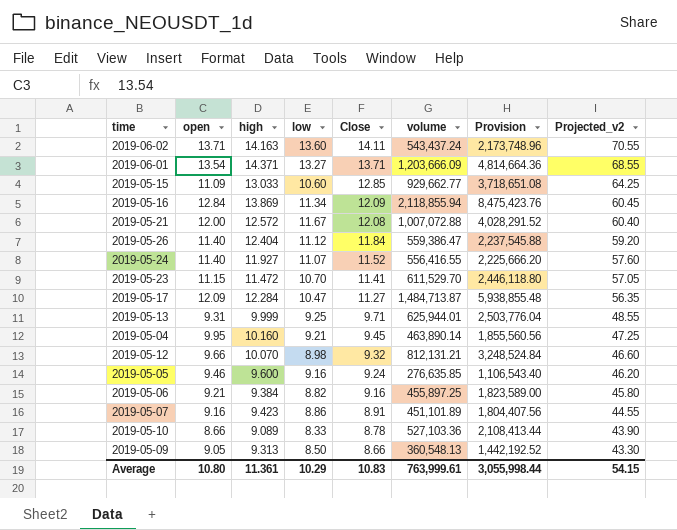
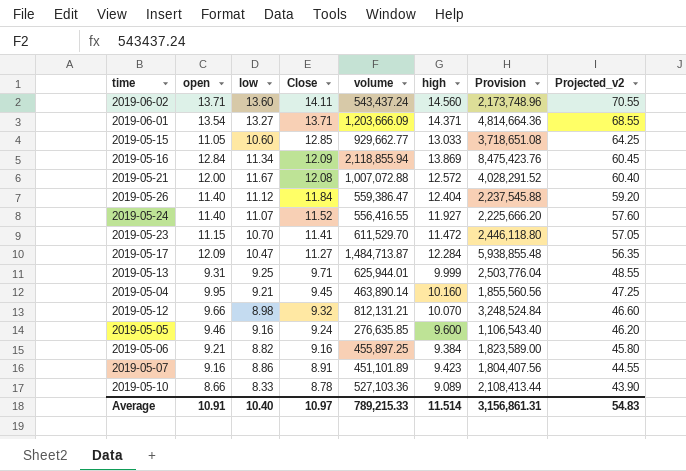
column high | position: 3 -> 6
row 2019-05-09: 9.05 | 9.313 | 8.50 | 8.66 | 360,548.13 | 1,442,192.52 | 43.30 -> none
2019-06-02 | high: 14.163 -> 14.560
2019-05-15 | open: 11.09 -> 11.05
Average | open: 10.80 -> 10.91
Average | low: 10.29 -> 10.40
Average | Close: 10.83 -> 10.97
Average | volume: 763,999.61 -> 789,215.33
Average | high: 11.361 -> 11.514
Average | Provision: 3,055,998.44 -> 3,156,861.31
Average | Projected_v2: 54.15 -> 54.83

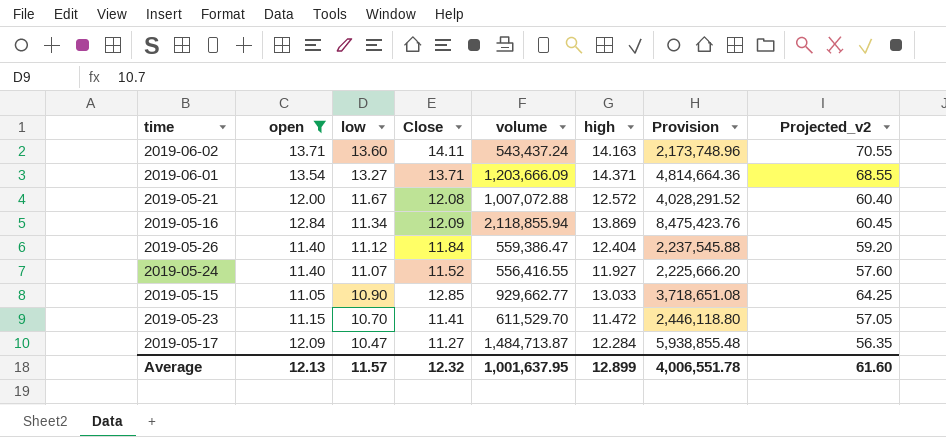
filter: none -> open >= 11.05
row order: Close descending -> low descending
2019-06-02 | high: 14.560 -> 14.163
2019-05-15 | low: 10.60 -> 10.90
Average | open: 10.91 -> 12.13
Average | low: 10.40 -> 11.57
Average | Close: 10.97 -> 12.32
Average | volume: 789,215.33 -> 1,001,637.95
Average | high: 11.514 -> 12.899
Average | Provision: 3,156,861.31 -> 4,006,551.78
Average | Projected_v2: 54.83 -> 61.60

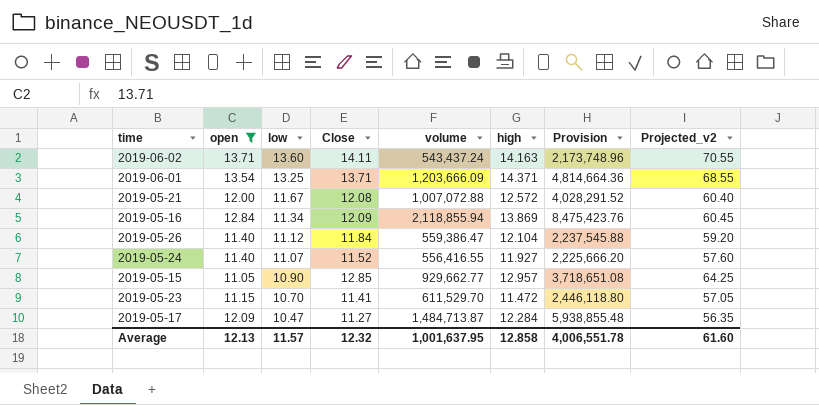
2019-06-01 | low: 13.27 -> 13.25
2019-05-26 | high: 12.404 -> 12.104
2019-05-15 | high: 13.033 -> 12.957
Average | high: 12.899 -> 12.858

